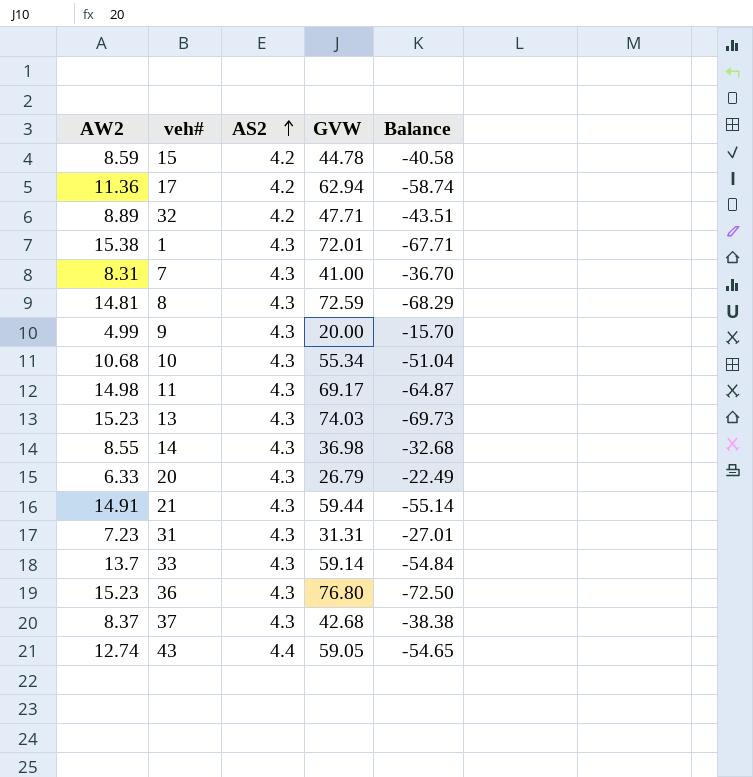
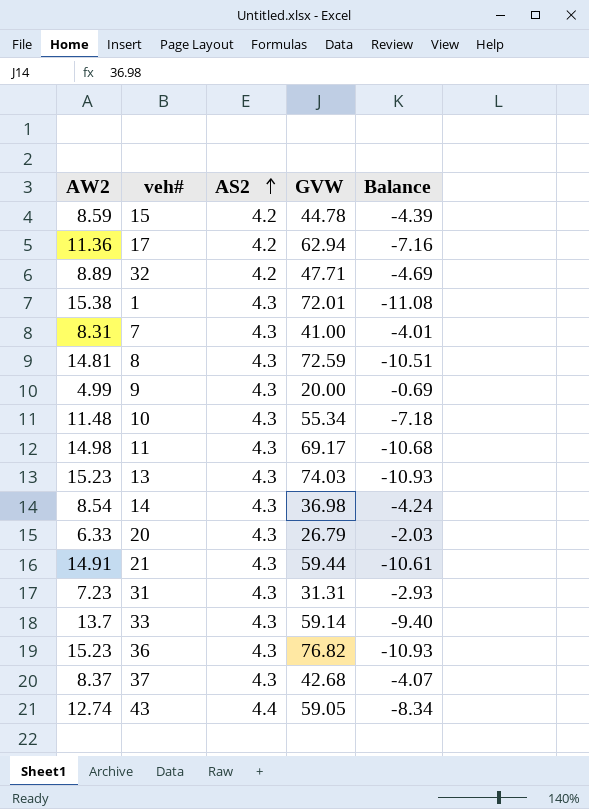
column Balance | formula: [AS2] - [GVW] -> [AS2] - [AW2]
10 | AW2: 10.68 -> 11.48
14 | AW2: 8.55 -> 8.54
36 | GVW: 76.80 -> 76.82

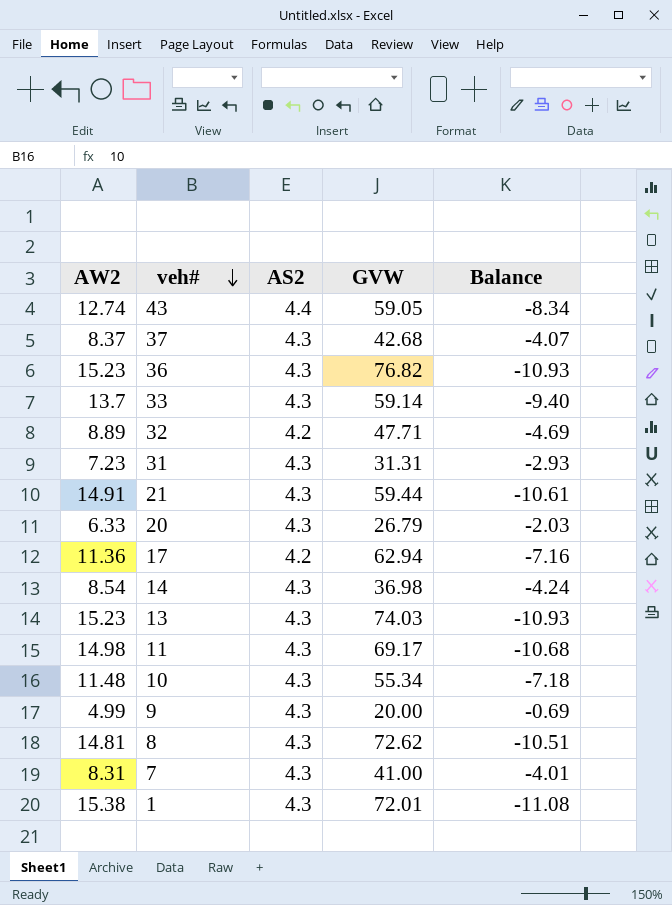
row order: AS2 ascending -> veh# descending
row 15: 8.59 | 4.2 | 44.78 | -4.39 -> none
8 | GVW: 72.59 -> 72.62

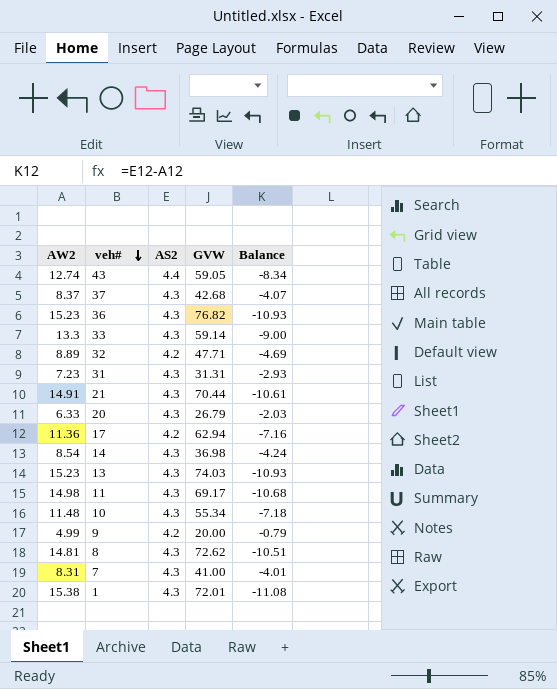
33 | AW2: 13.7 -> 13.3
33 | Balance: -9.40 -> -9.00
21 | GVW: 59.44 -> 70.44
9 | AS2: 4.3 -> 4.2
9 | Balance: -0.69 -> -0.79

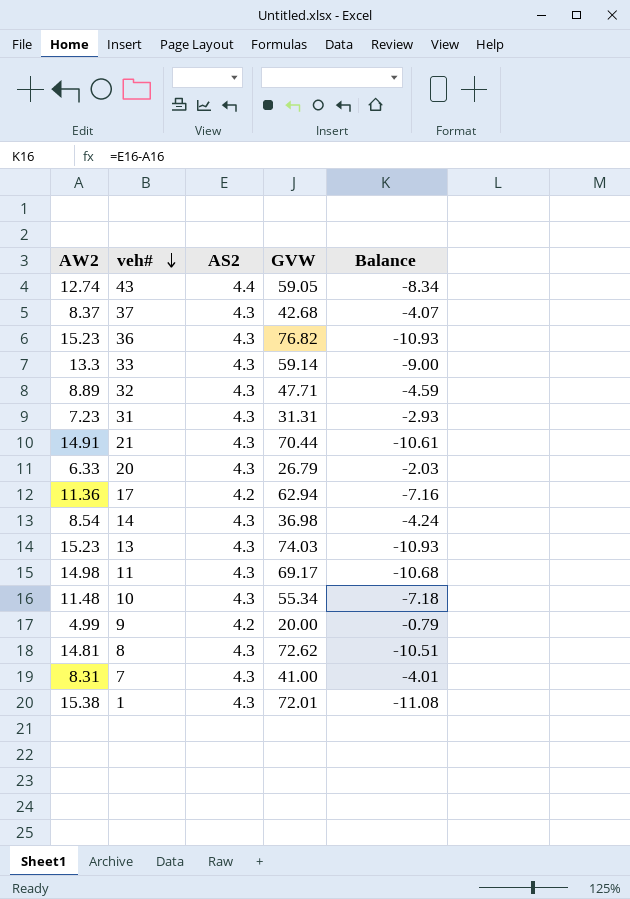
32 | AS2: 4.2 -> 4.3
32 | Balance: -4.69 -> -4.59

